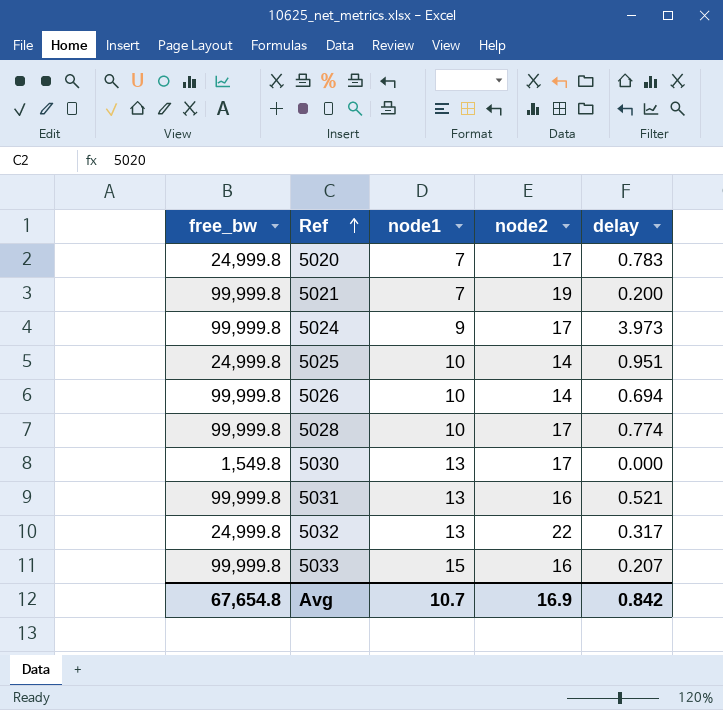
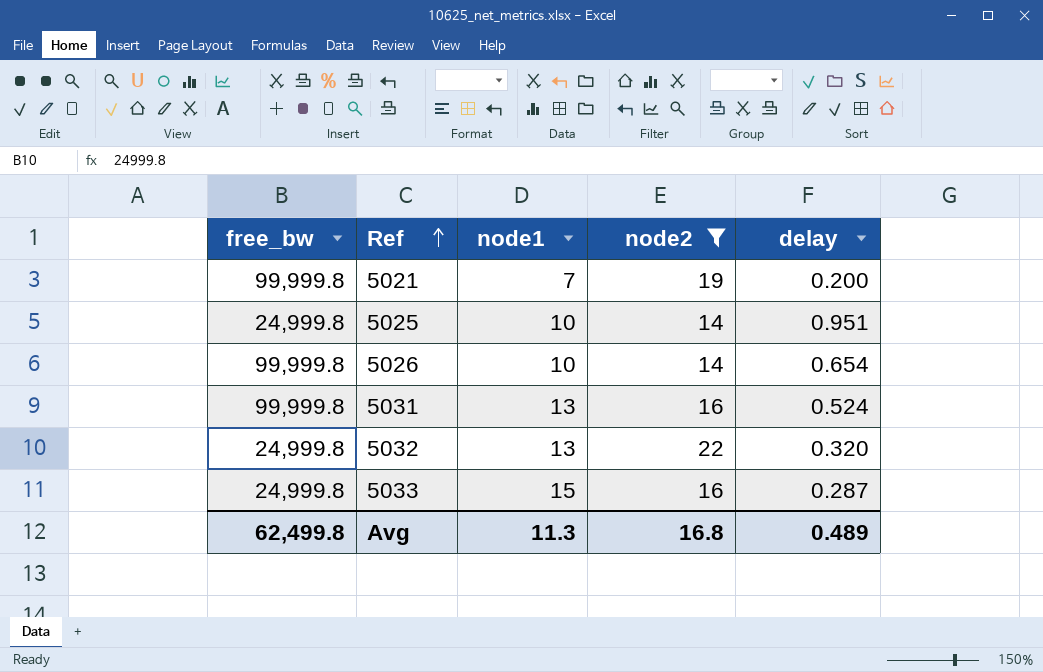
filter: none -> node2 != 17
5026 | delay: 0.694 -> 0.654
5031 | delay: 0.521 -> 0.524
5032 | delay: 0.317 -> 0.320
5033 | free_bw: 99,999.8 -> 24,999.8
5033 | delay: 0.207 -> 0.287
Avg | free_bw: 67,654.8 -> 62,499.8
Avg | node1: 10.7 -> 11.3
Avg | node2: 16.9 -> 16.8
Avg | delay: 0.842 -> 0.489

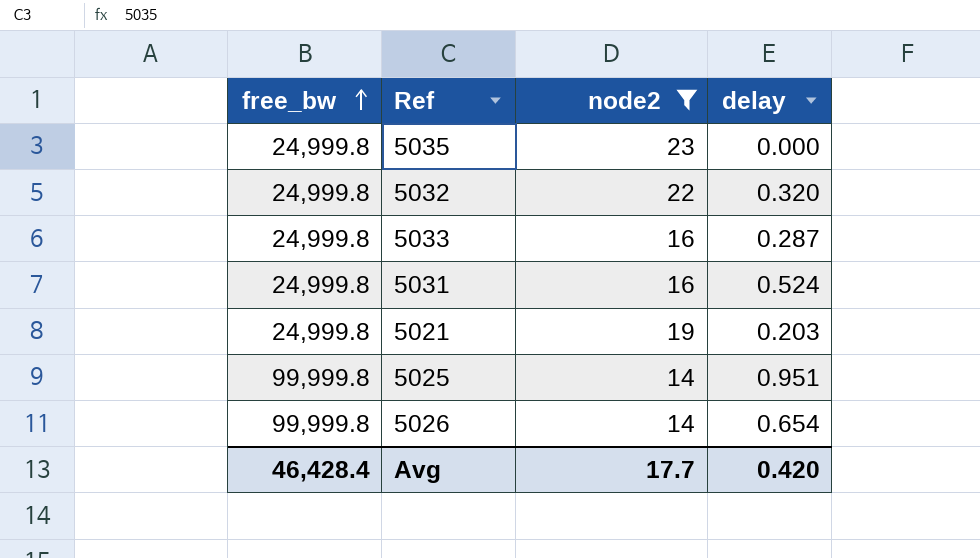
row order: Ref ascending -> free_bw ascending
column node1 | position: 3 -> none
row 5035: none -> 24,999.8 | 23 | 0.000
5031 | free_bw: 99,999.8 -> 24,999.8
5021 | free_bw: 99,999.8 -> 24,999.8
5021 | delay: 0.200 -> 0.203
5025 | free_bw: 24,999.8 -> 99,999.8
Avg | free_bw: 62,499.8 -> 46,428.4
Avg | node2: 16.8 -> 17.7
Avg | delay: 0.489 -> 0.420

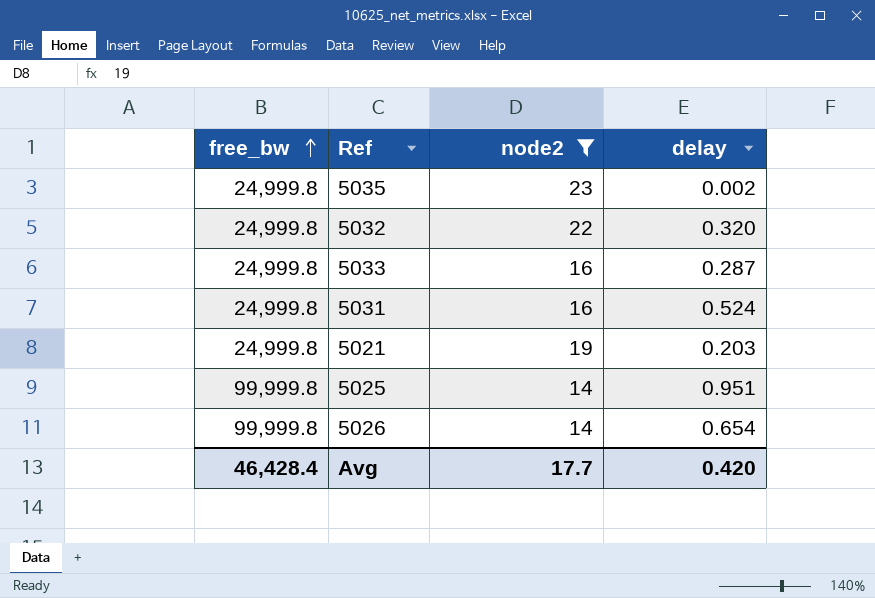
5035 | delay: 0.000 -> 0.002

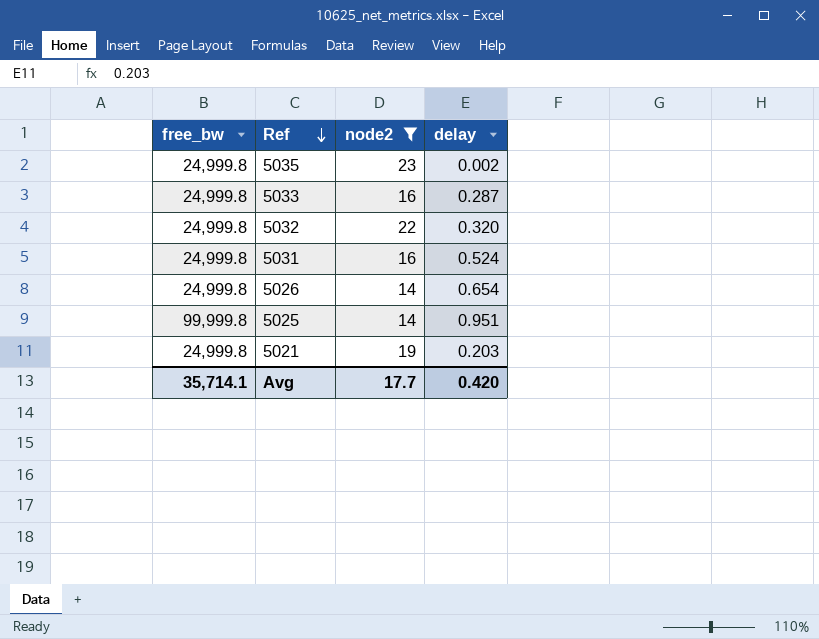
row order: free_bw ascending -> Ref descending
5026 | free_bw: 99,999.8 -> 24,999.8
Avg | free_bw: 46,428.4 -> 35,714.1

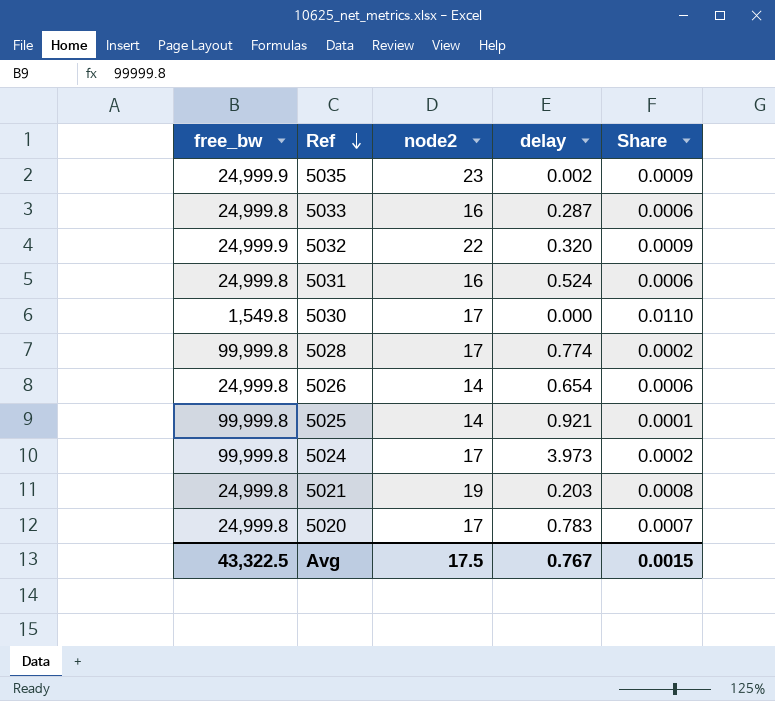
filter: node2 != 17 -> none
column Share | formula: none -> [node2] / [free_bw]
5035 | free_bw: 24,999.8 -> 24,999.9
5032 | free_bw: 24,999.8 -> 24,999.9
5025 | delay: 0.951 -> 0.921
Avg | free_bw: 35,714.1 -> 43,322.5
Avg | node2: 17.7 -> 17.5
Avg | delay: 0.420 -> 0.767

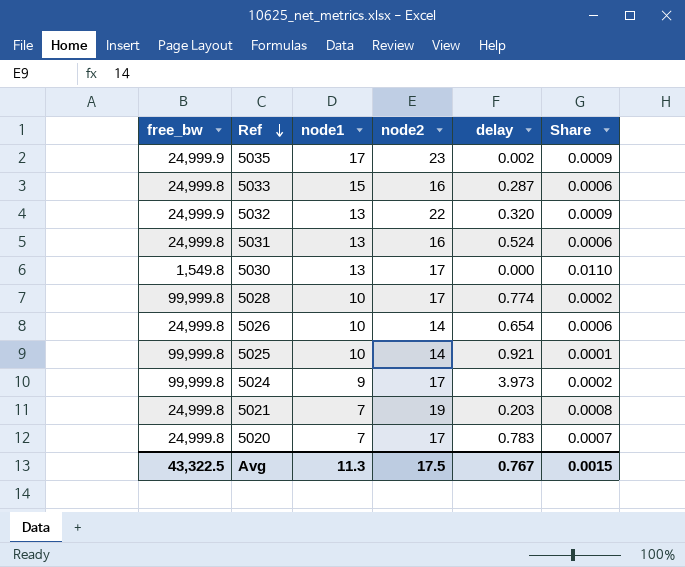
column node1 | position: none -> 3

